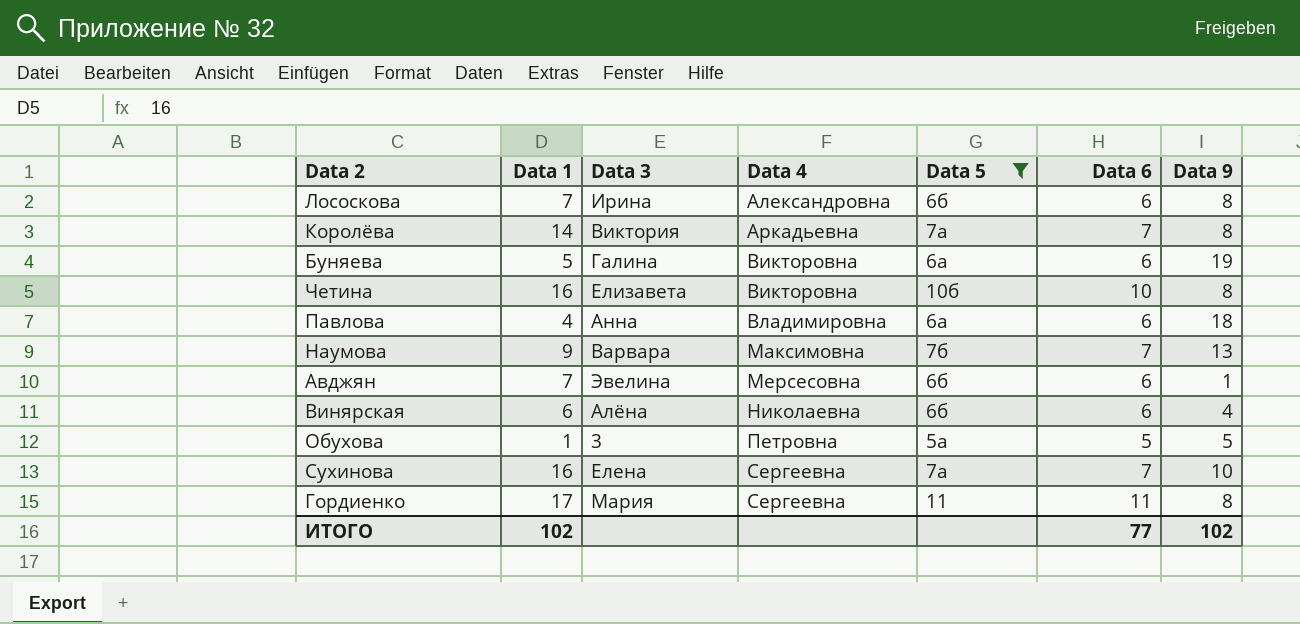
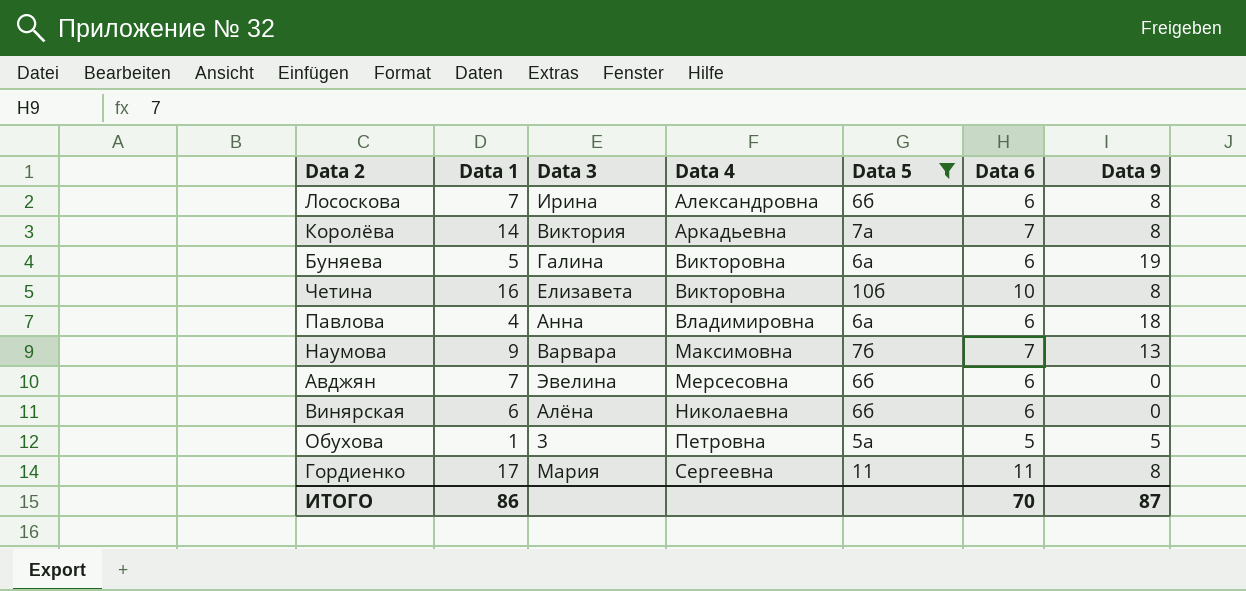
row Сухинова: 16 | Елена | Сергеевна | 7а | 7 | 10 -> none
Авджян | Data 9: 1 -> 0
Винярская | Data 9: 4 -> 0
ИТОГО | Data 1: 102 -> 86
ИТОГО | Data 6: 77 -> 70
ИТОГО | Data 9: 102 -> 87

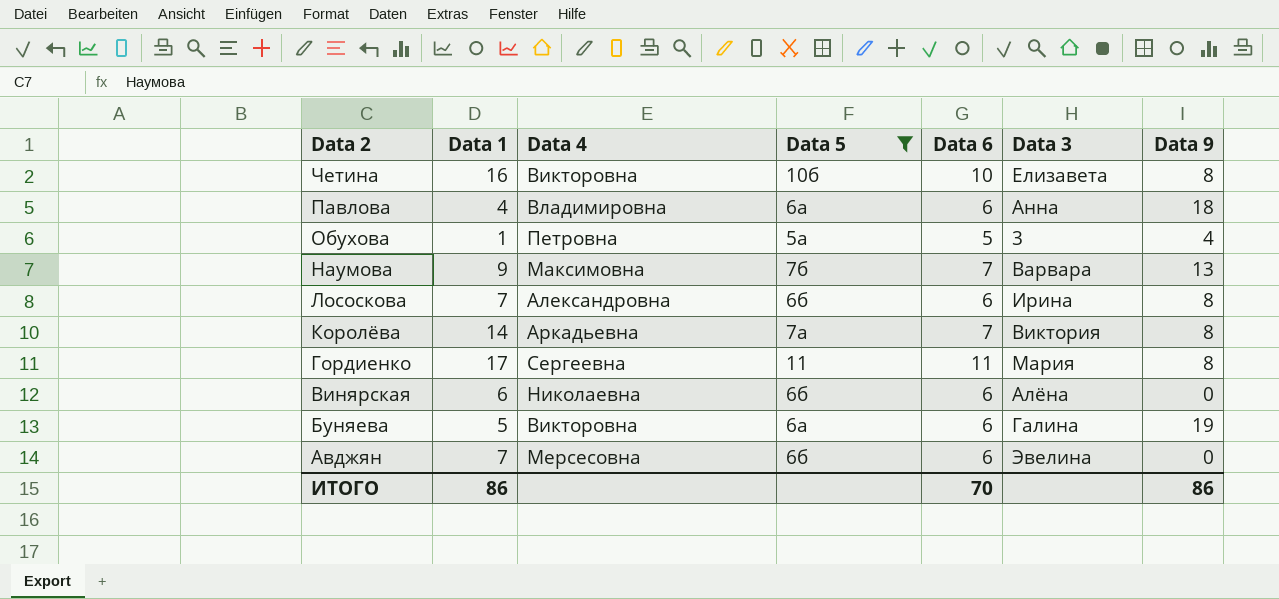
row order: Data 4 ascending -> Data 2 descending
column Data 3 | position: 3 -> 6
Обухова | Data 9: 5 -> 4
ИТОГО | Data 9: 87 -> 86

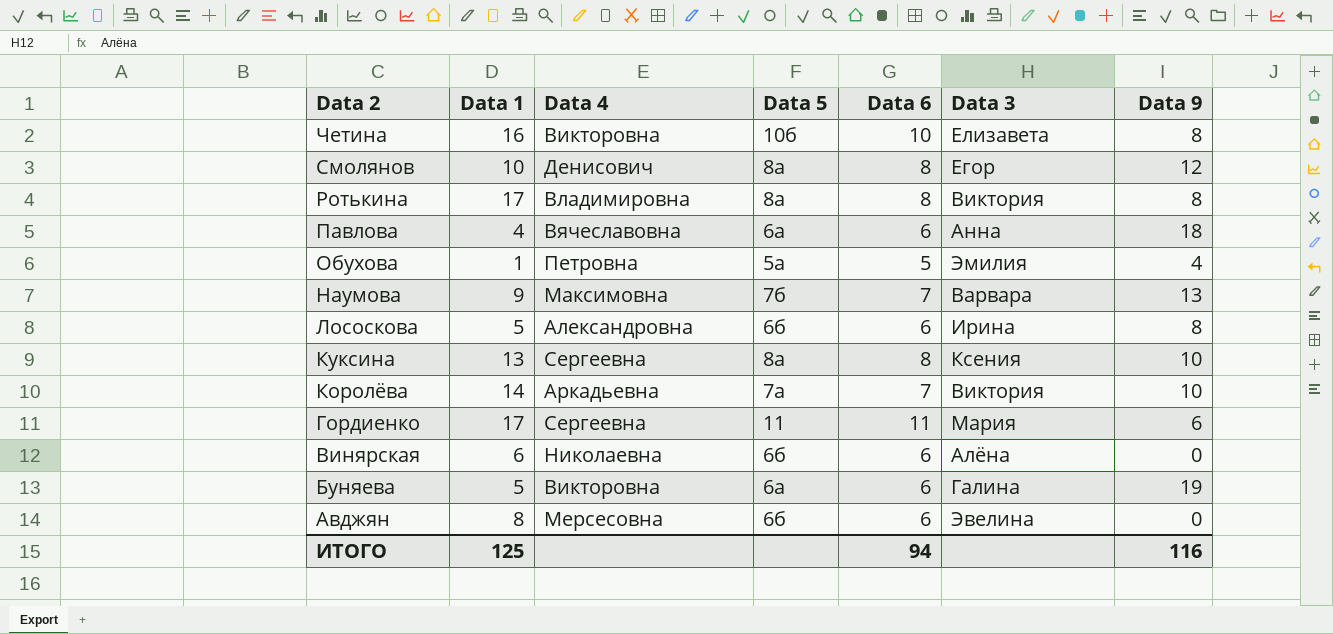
filter: Data 5 != 8а -> none
Павлова | Data 4: Владимировна -> Вячеславовна
Обухова | Data 3: 3 -> Эмилия
Лососкова | Data 1: 7 -> 5
Королёва | Data 9: 8 -> 10
Гордиенко | Data 9: 8 -> 6
Авджян | Data 1: 7 -> 8
ИТОГО | Data 1: 86 -> 125
ИТОГО | Data 6: 70 -> 94
ИТОГО | Data 9: 86 -> 116

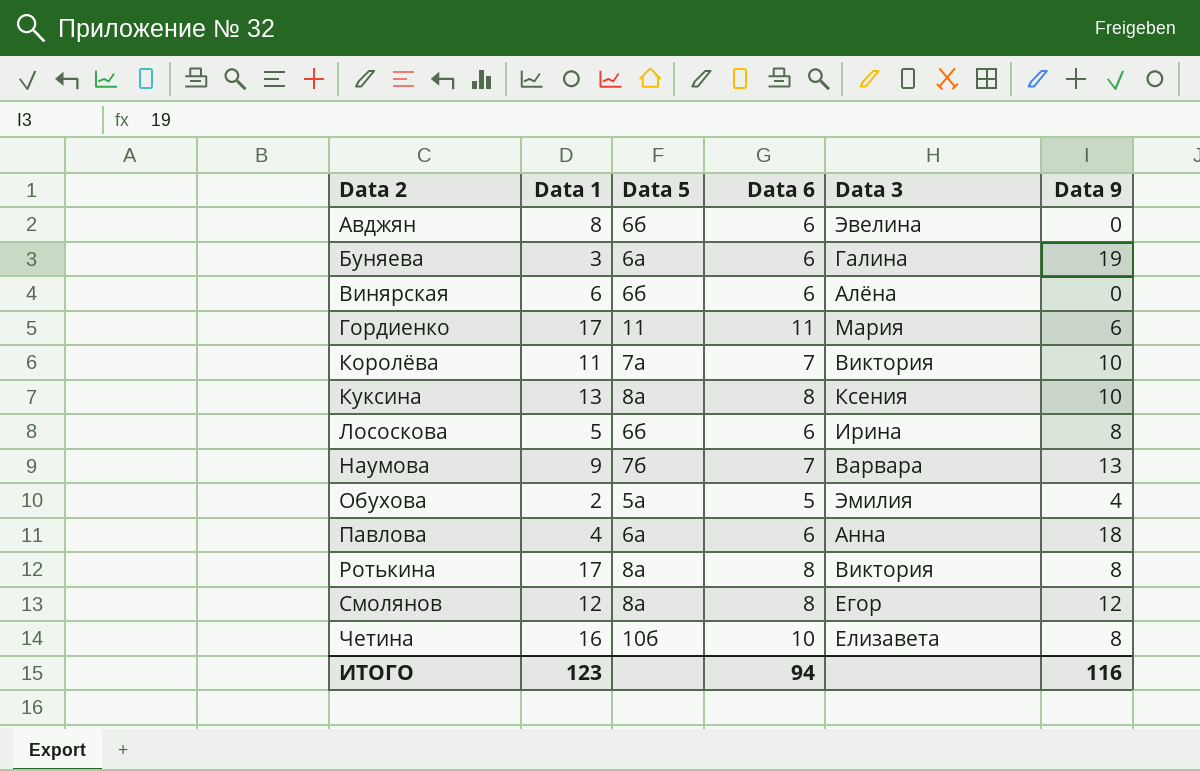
row order: Data 2 descending -> Data 2 ascending
column Data 4 | position: 3 -> none
Буняева | Data 1: 5 -> 3
Королёва | Data 1: 14 -> 11
Обухова | Data 1: 1 -> 2
Смолянов | Data 1: 10 -> 12
ИТОГО | Data 1: 125 -> 123

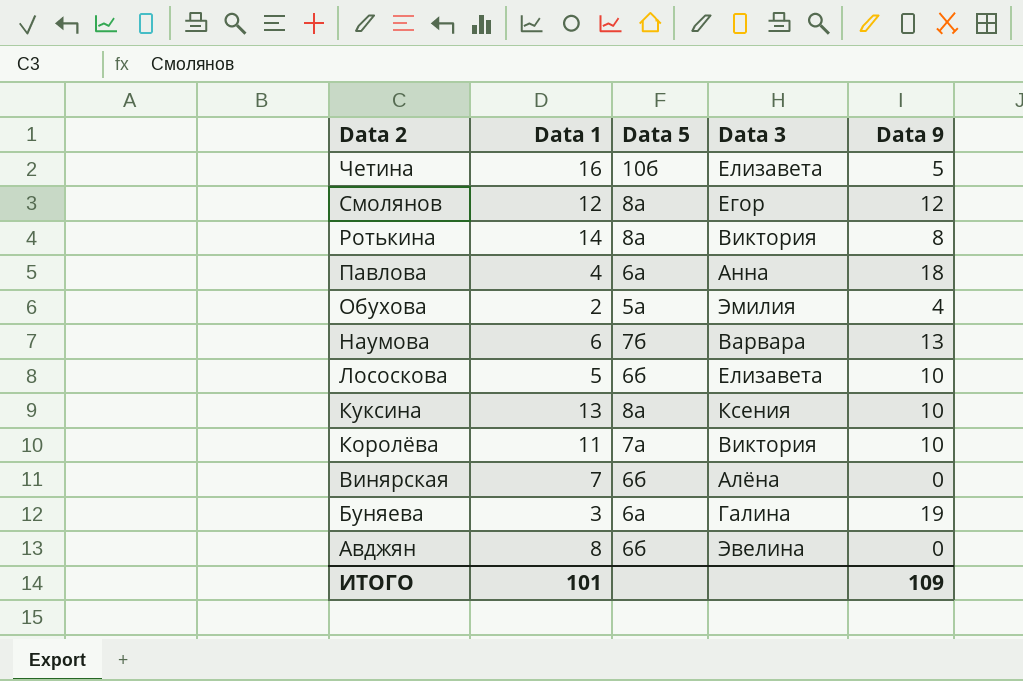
row order: Data 2 ascending -> Data 2 descending
column Data 6 | position: 4 -> none
row Гордиенко: 17 | 11 | 11 | Мария | 6 -> none
Четина | Data 9: 8 -> 5
Ротькина | Data 1: 17 -> 14
Наумова | Data 1: 9 -> 6
Лососкова | Data 3: Ирина -> Елизавета
Лососкова | Data 9: 8 -> 10
Винярская | Data 1: 6 -> 7
ИТОГО | Data 1: 123 -> 101
ИТОГО | Data 9: 116 -> 109

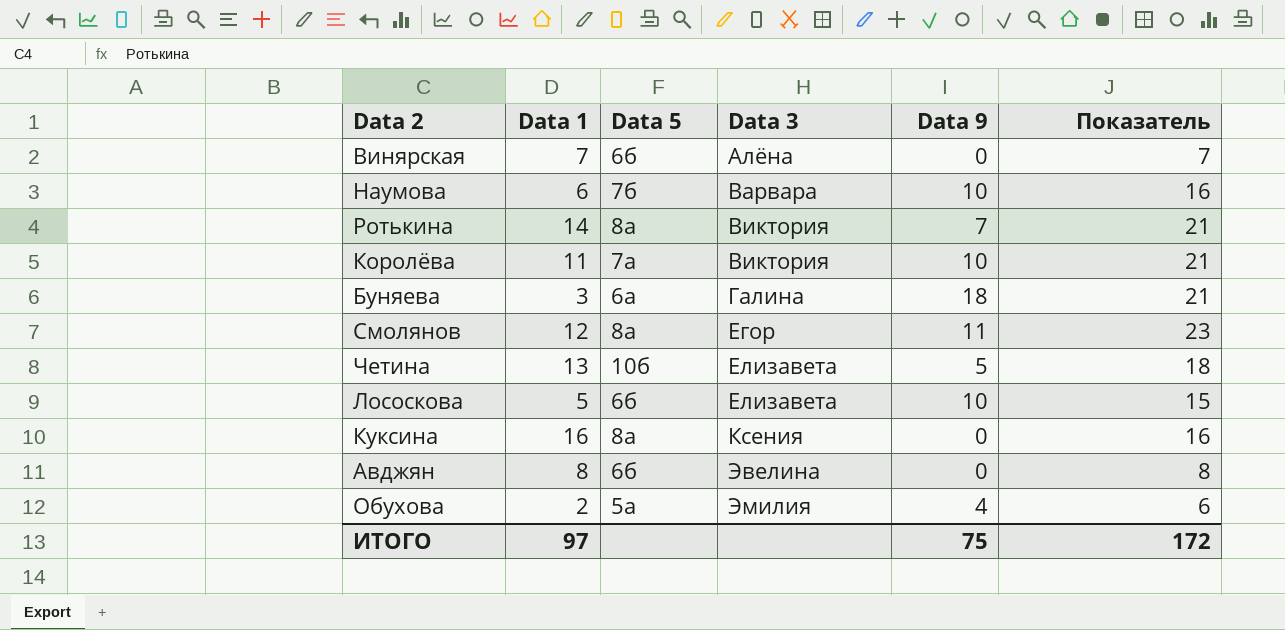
row order: Data 2 descending -> Data 3 ascending
column Показатель | formula: none -> [Data 1] + [Data 9]
row Павлова: 4 | 6а | Анна | 18 -> none
Наумова | Data 9: 13 -> 10
Ротькина | Data 9: 8 -> 7
Буняева | Data 9: 19 -> 18
Смолянов | Data 9: 12 -> 11
Четина | Data 1: 16 -> 13
Куксина | Data 1: 13 -> 16
Куксина | Data 9: 10 -> 0
ИТОГО | Data 1: 101 -> 97
ИТОГО | Data 9: 109 -> 75

